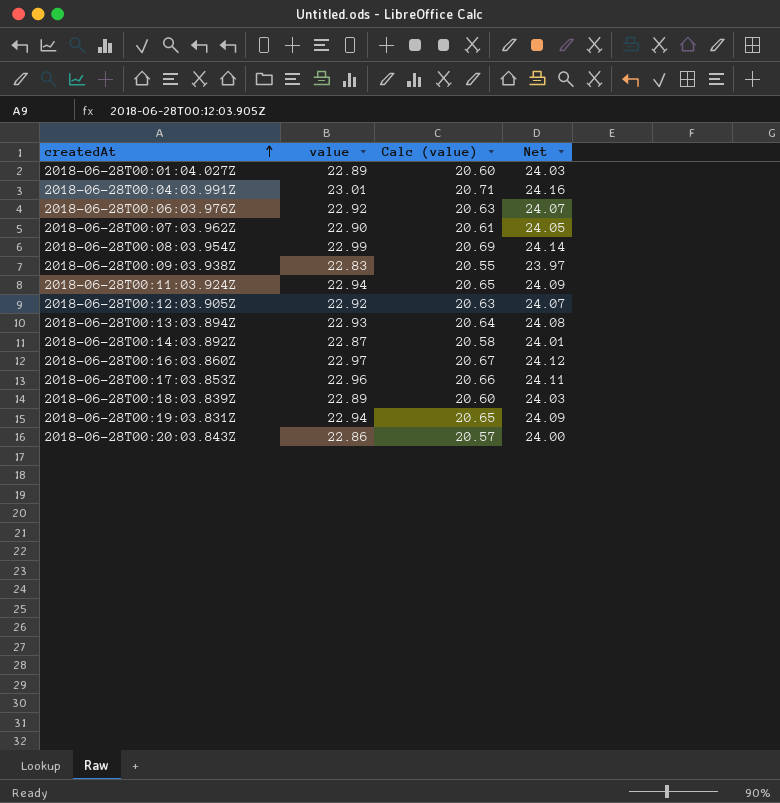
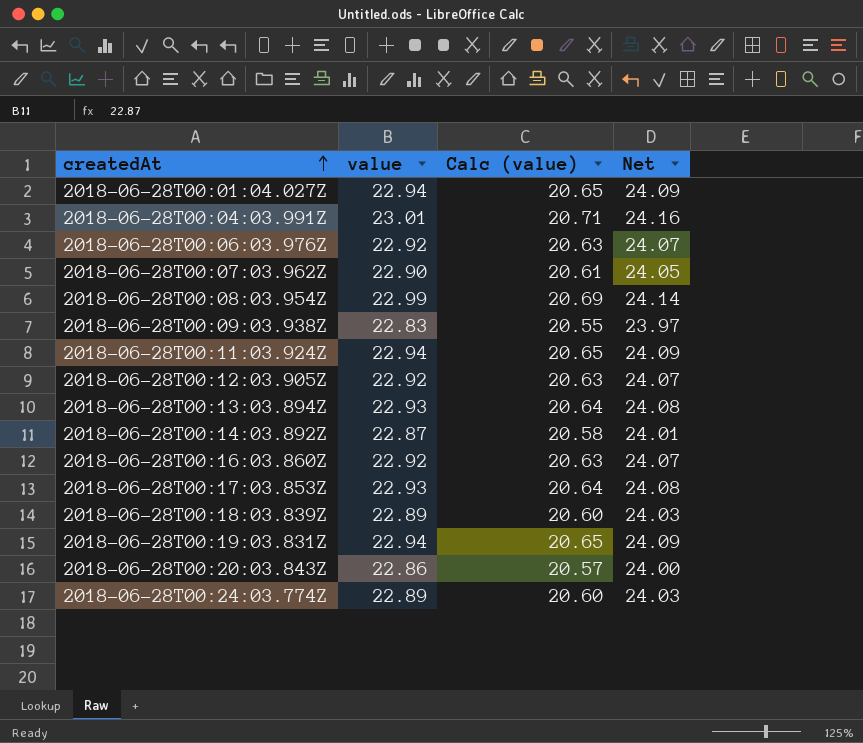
2018-06-28T00:01:04.027Z | value: 22.89 -> 22.94
2018-06-28T00:01:04.027Z | Calc (value): 20.60 -> 20.65
2018-06-28T00:01:04.027Z | Net: 24.03 -> 24.09
2018-06-28T00:16:03.860Z | value: 22.97 -> 22.92
2018-06-28T00:16:03.860Z | Calc (value): 20.67 -> 20.63
2018-06-28T00:16:03.860Z | Net: 24.12 -> 24.07
2018-06-28T00:17:03.853Z | value: 22.96 -> 22.93
2018-06-28T00:17:03.853Z | Calc (value): 20.66 -> 20.64
2018-06-28T00:17:03.853Z | Net: 24.11 -> 24.08
row 2018-06-28T00:24:03.774Z: none -> 22.89 | 20.60 | 24.03

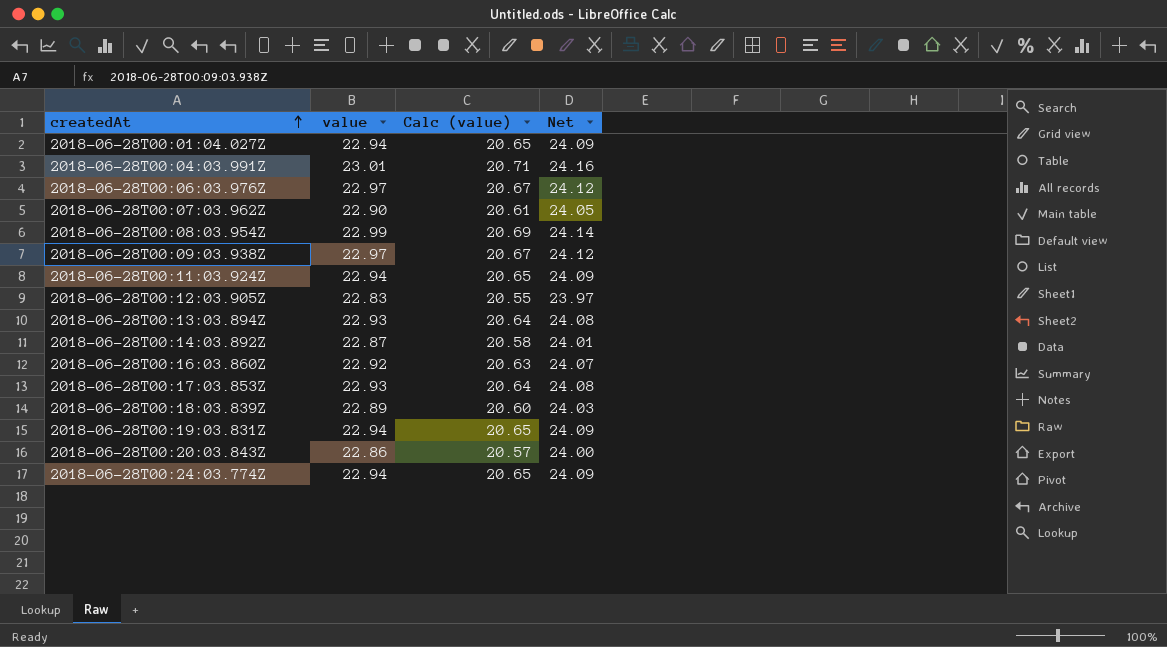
2018-06-28T00:06:03.976Z | value: 22.92 -> 22.97
2018-06-28T00:06:03.976Z | Calc (value): 20.63 -> 20.67
2018-06-28T00:06:03.976Z | Net: 24.07 -> 24.12
2018-06-28T00:09:03.938Z | value: 22.83 -> 22.97
2018-06-28T00:09:03.938Z | Calc (value): 20.55 -> 20.67
2018-06-28T00:09:03.938Z | Net: 23.97 -> 24.12
2018-06-28T00:12:03.905Z | value: 22.92 -> 22.83
2018-06-28T00:12:03.905Z | Calc (value): 20.63 -> 20.55
2018-06-28T00:12:03.905Z | Net: 24.07 -> 23.97
2018-06-28T00:24:03.774Z | value: 22.89 -> 22.94
2018-06-28T00:24:03.774Z | Calc (value): 20.60 -> 20.65
2018-06-28T00:24:03.774Z | Net: 24.03 -> 24.09

